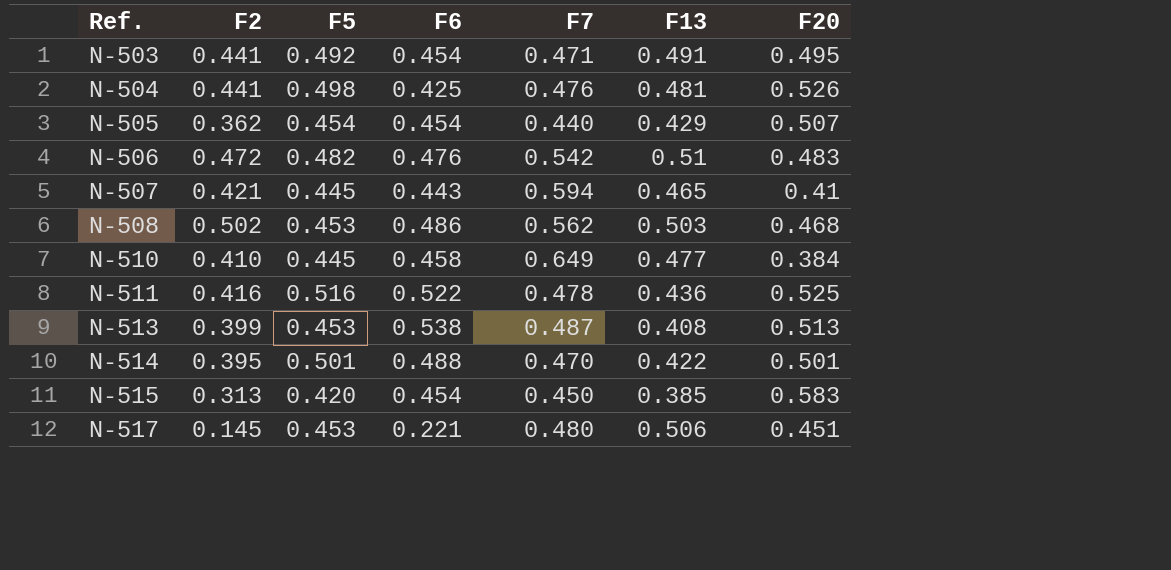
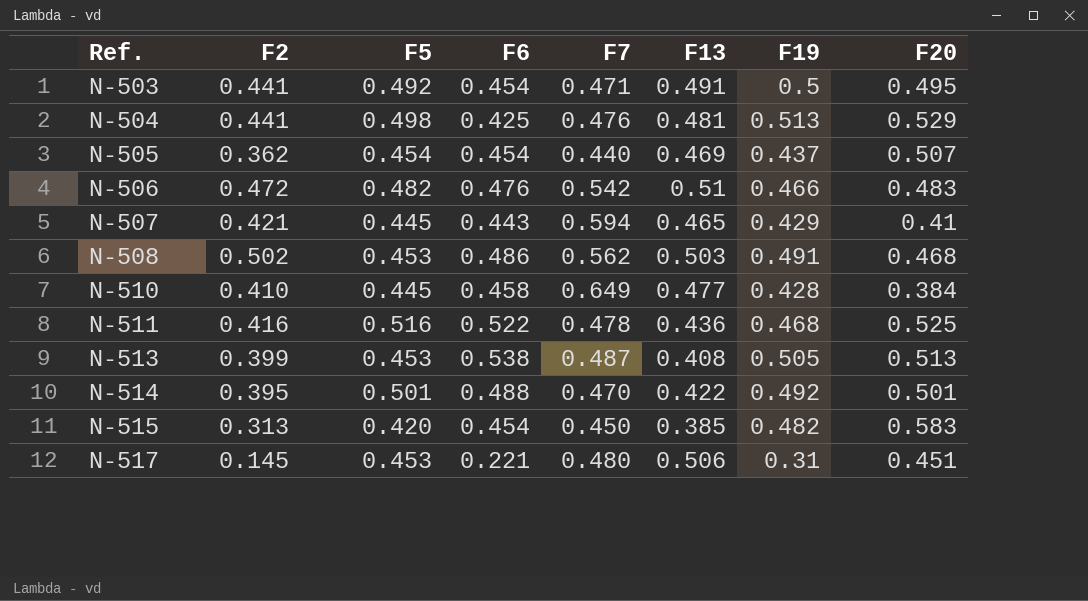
column F19 | position: none -> 7
N-504 | F20: 0.526 -> 0.529
N-505 | F13: 0.429 -> 0.469

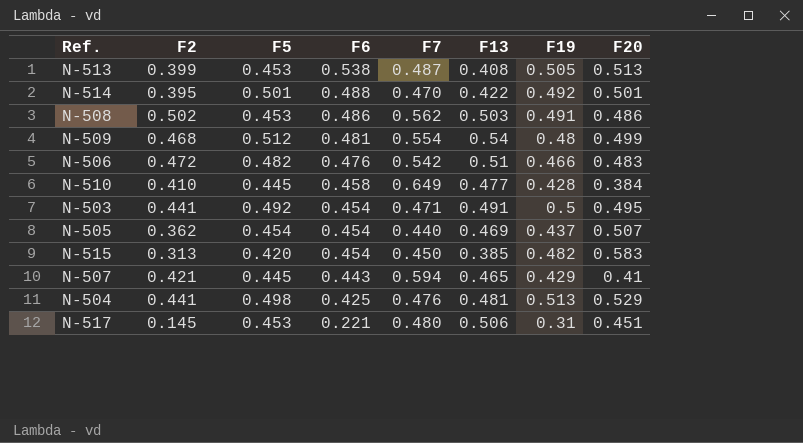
row order: Ref. ascending -> F6 descending
row N-511: 0.416 | 0.516 | 0.522 | 0.478 | 0.436 | 0.468 | 0.525 -> none
N-508 | F20: 0.468 -> 0.486
row N-509: none -> 0.468 | 0.512 | 0.481 | 0.554 | 0.54 | 0.48 | 0.499

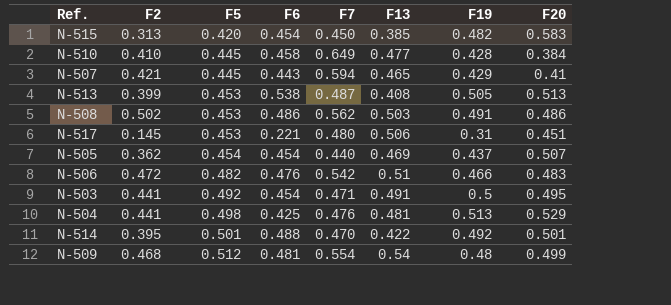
row order: F6 descending -> F5 ascending

